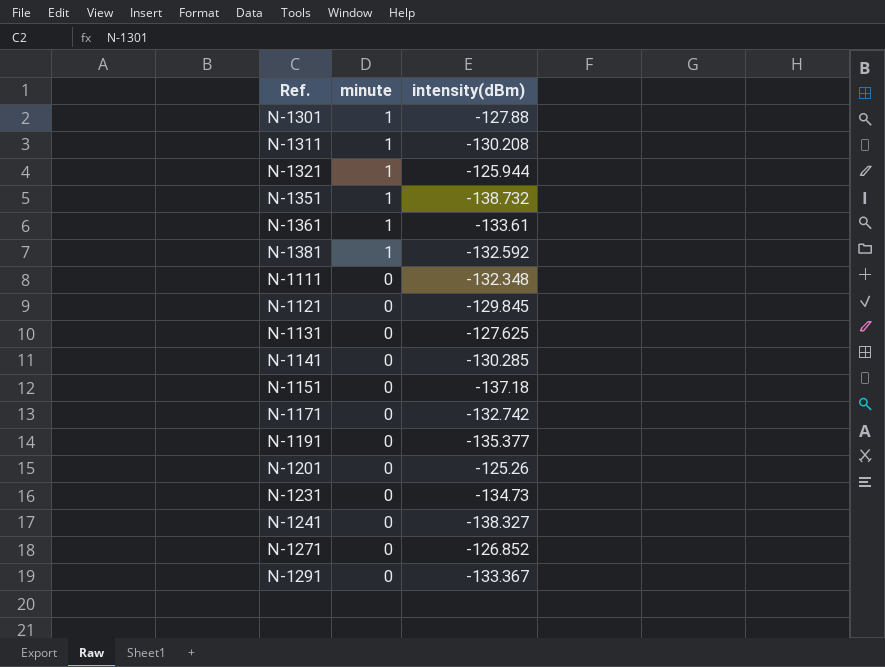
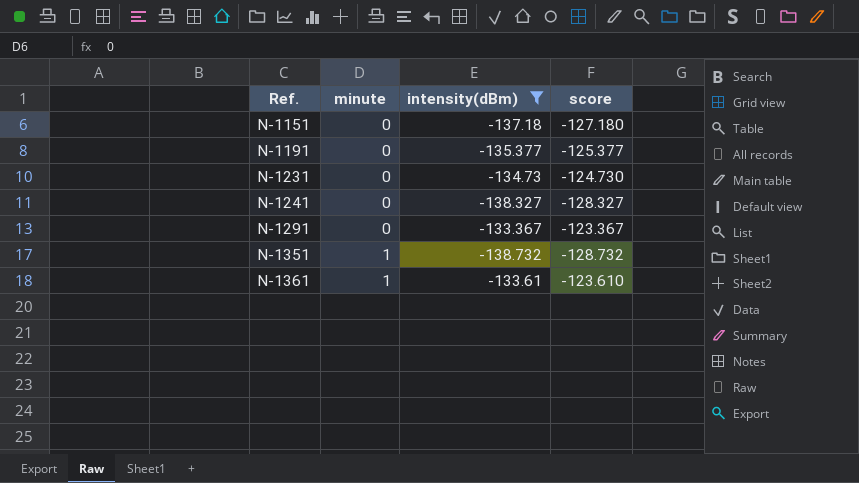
filter: none -> intensity(dBm) <= -133.367
row order: minute descending -> Ref. ascending
column score | formula: none -> [intensity(dBm)] + 10

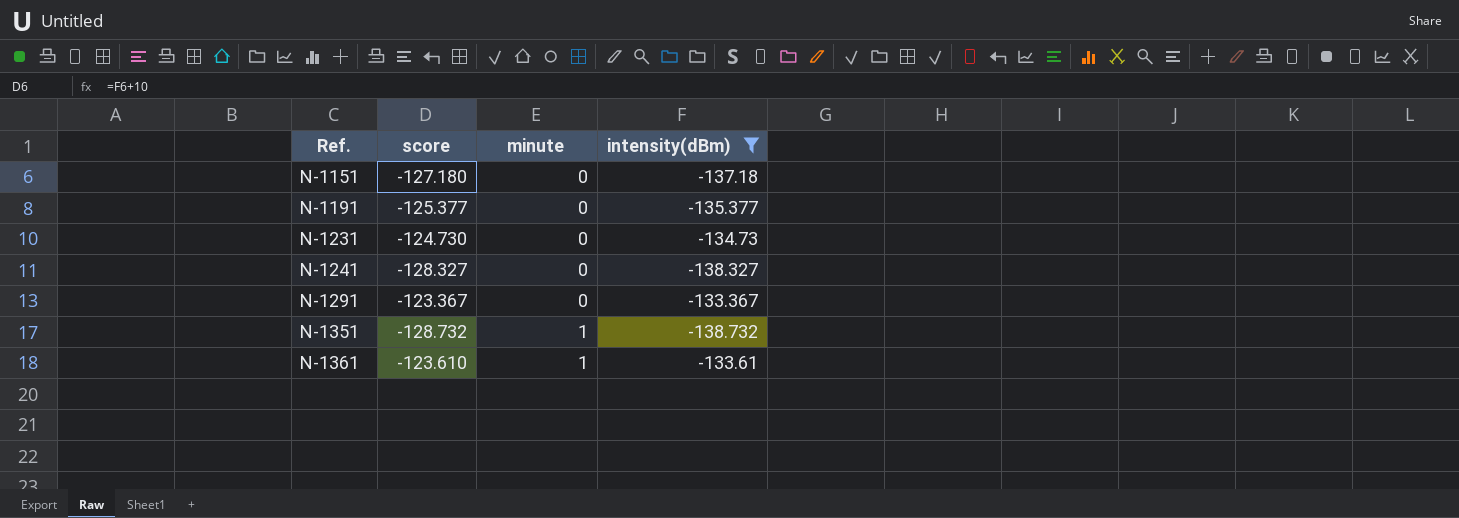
column score | position: 4 -> 2

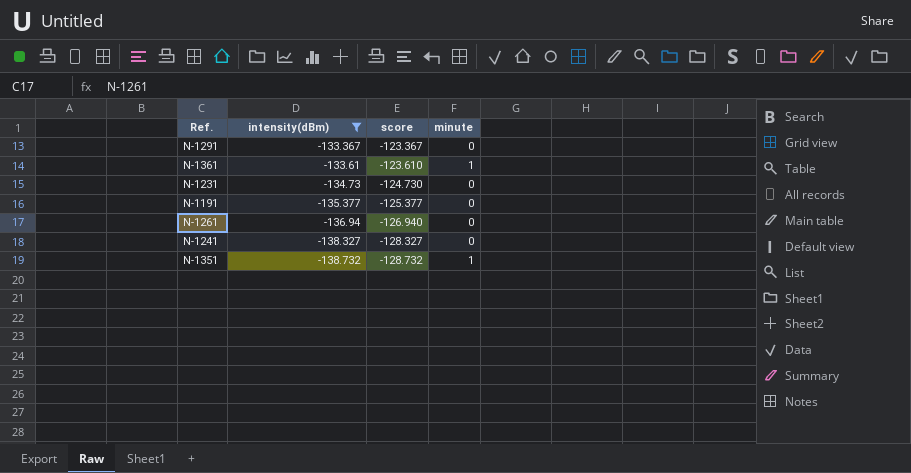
row order: Ref. ascending -> intensity(dBm) descending
column intensity(dBm) | position: 4 -> 2
row N-1151: -127.180 | 0 | -137.18 -> none
row N-1261: none -> -136.94 | -126.940 | 0

